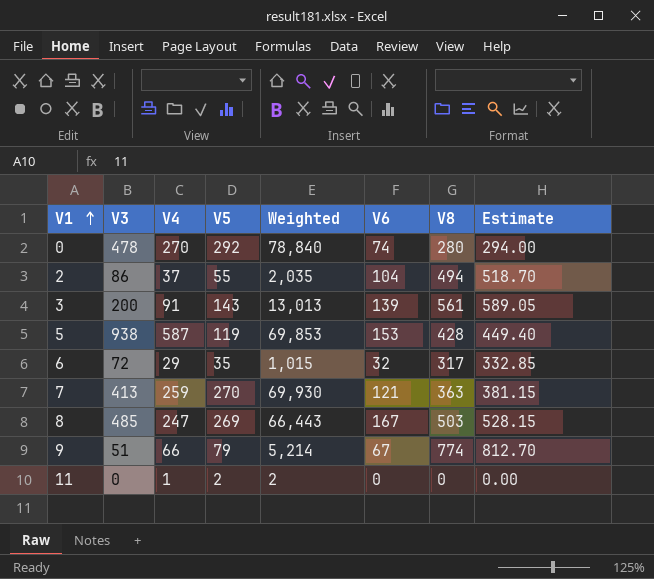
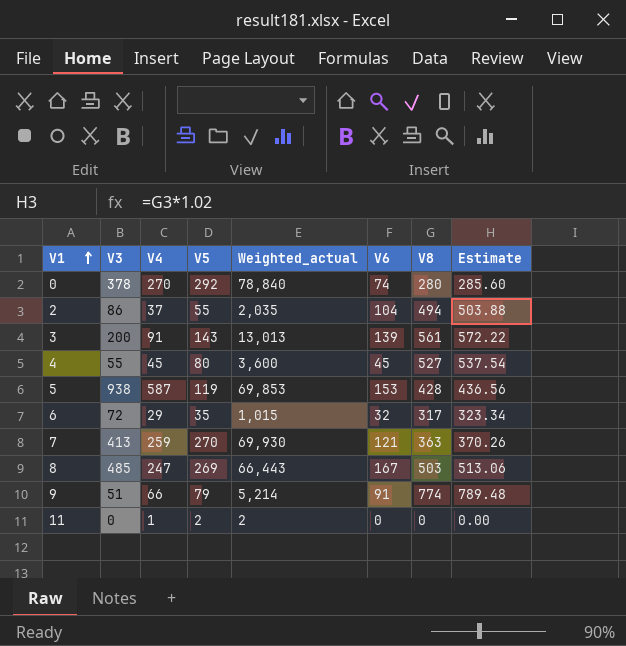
column name: Weighted -> Weighted_actual
column Estimate | formula: [V8] * 1.05 -> [V8] * 1.02
0 | V3: 478 -> 378
row 4: none -> 55 | 45 | 80 | 3,600 | 45 | 527 | 537.54
9 | V6: 67 -> 91

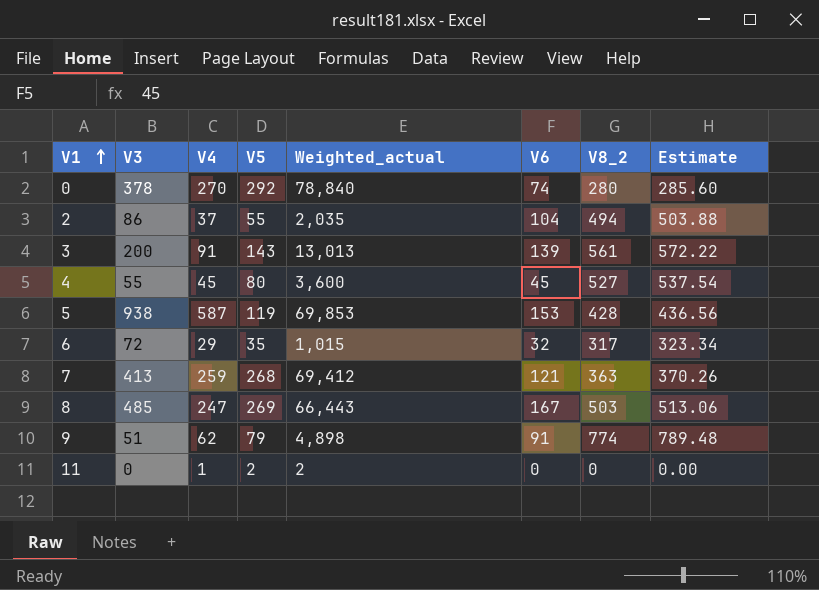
column name: V8 -> V8_2
7 | V5: 270 -> 268
7 | Weighted_actual: 69,930 -> 69,412
9 | V4: 66 -> 62
9 | Weighted_actual: 5,214 -> 4,898

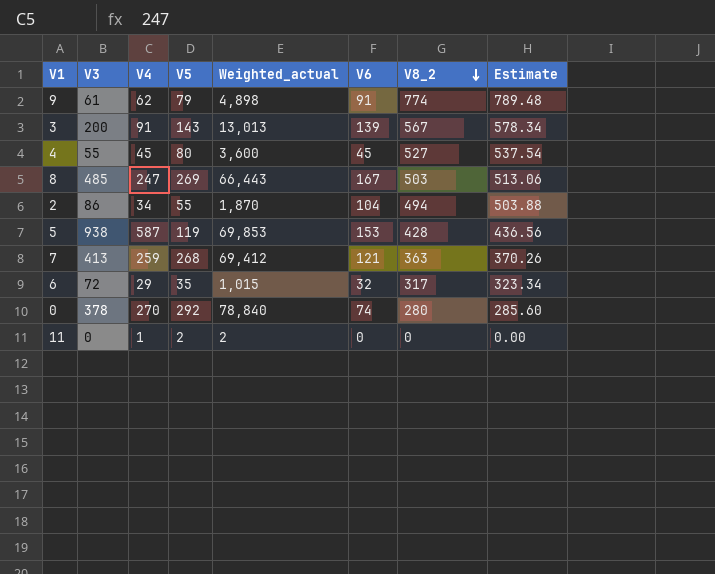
row order: V1 ascending -> V8_2 descending
9 | V3: 51 -> 61
3 | V8_2: 561 -> 567
3 | Estimate: 572.22 -> 578.34
2 | V4: 37 -> 34
2 | Weighted_actual: 2,035 -> 1,870

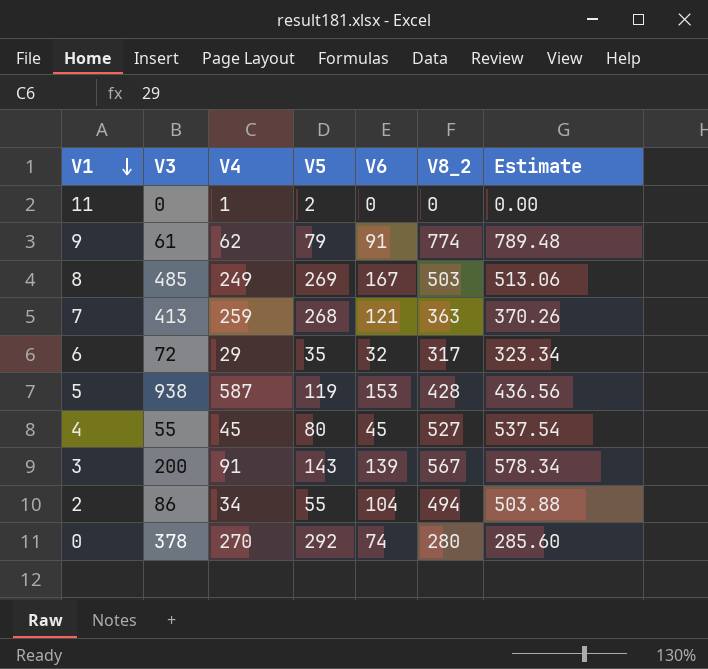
row order: V8_2 descending -> V1 descending
column Weighted_actual | formula: [V4] * [V5] -> none
8 | V4: 247 -> 249

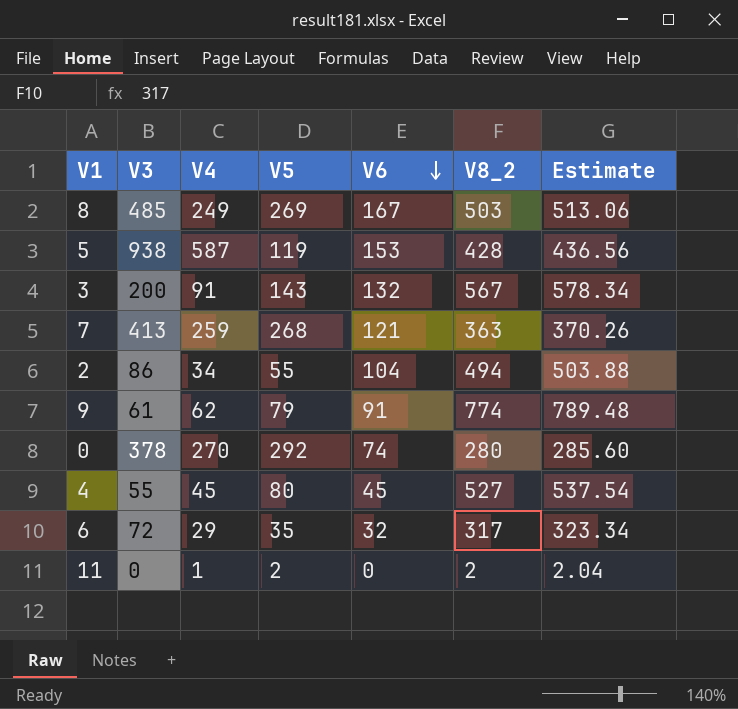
row order: V1 descending -> V6 descending
3 | V6: 139 -> 132
11 | V8_2: 0 -> 2
11 | Estimate: 0.00 -> 2.04

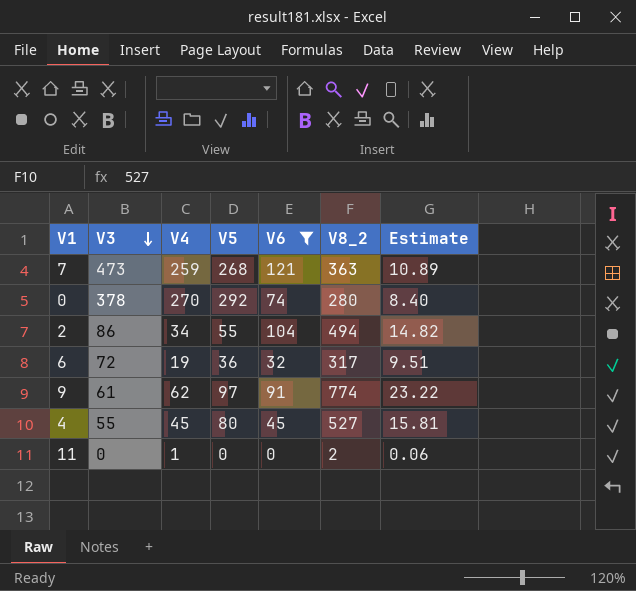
filter: none -> V6 <= 121
row order: V6 descending -> V3 descending
column Estimate | formula: [V8_2] * 1.02 -> [V8_2] * 0.03
7 | V3: 413 -> 473
6 | V4: 29 -> 19
6 | V5: 35 -> 36
9 | V5: 79 -> 97
11 | V5: 2 -> 0

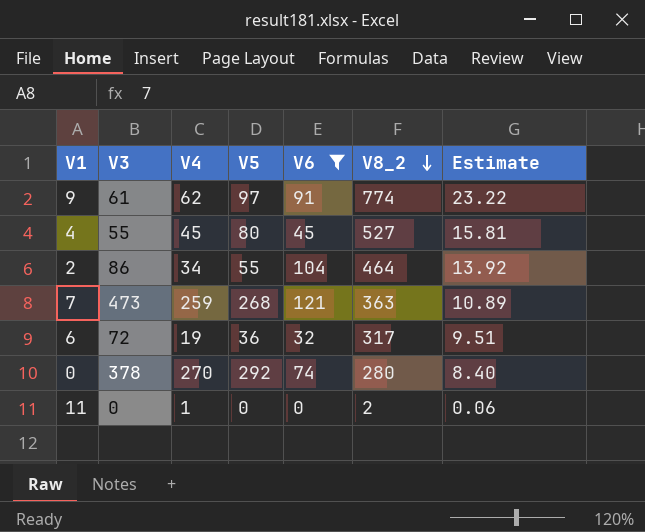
row order: V3 descending -> V8_2 descending
2 | V8_2: 494 -> 464
2 | Estimate: 14.82 -> 13.92

